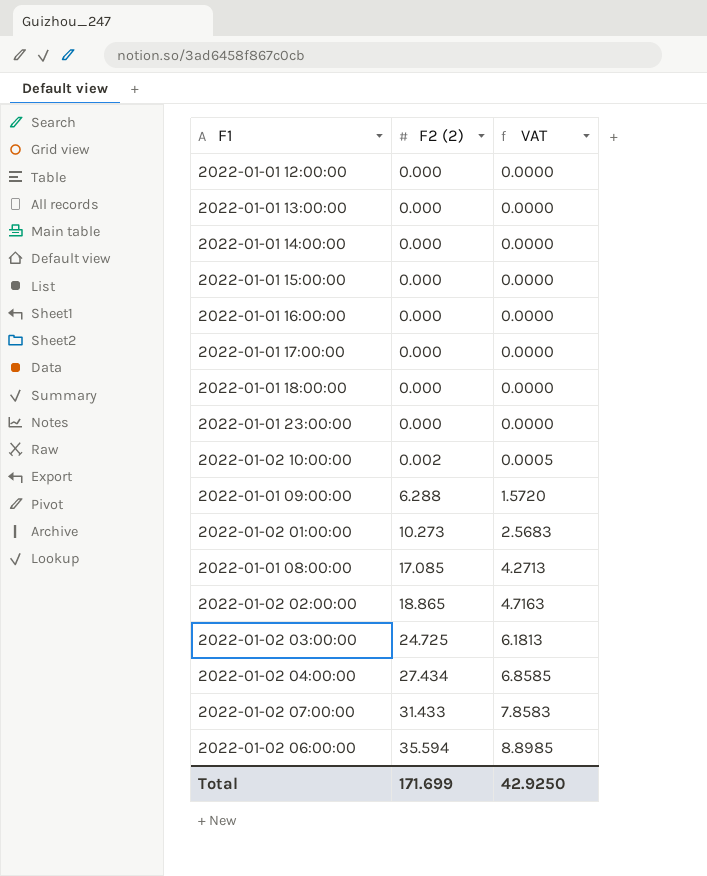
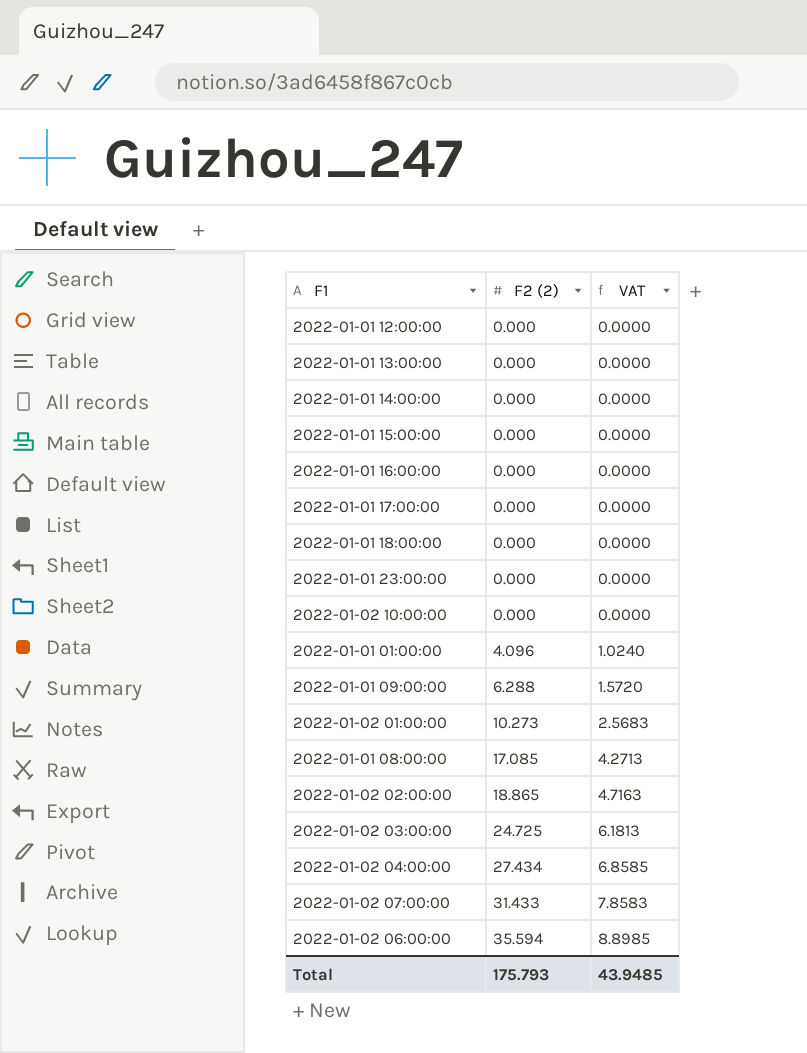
2022-01-02 10:00:00 | F2 (2): 0.002 -> 0.000
2022-01-02 10:00:00 | VAT: 0.0005 -> 0.0000
row 2022-01-01 01:00:00: none -> 4.096 | 1.0240
Total | F2 (2): 171.699 -> 175.793
Total | VAT: 42.9250 -> 43.9485

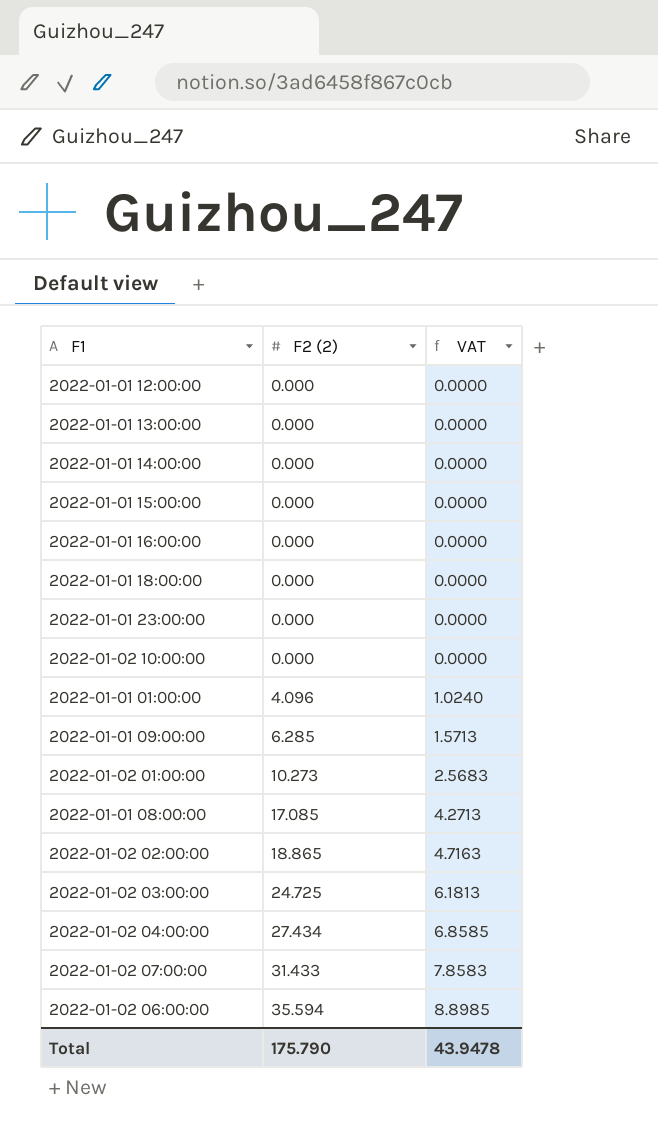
row 2022-01-01 17:00:00: 0.000 | 0.0000 -> none
2022-01-01 09:00:00 | F2 (2): 6.288 -> 6.285
2022-01-01 09:00:00 | VAT: 1.5720 -> 1.5713
Total | F2 (2): 175.793 -> 175.790
Total | VAT: 43.9485 -> 43.9478

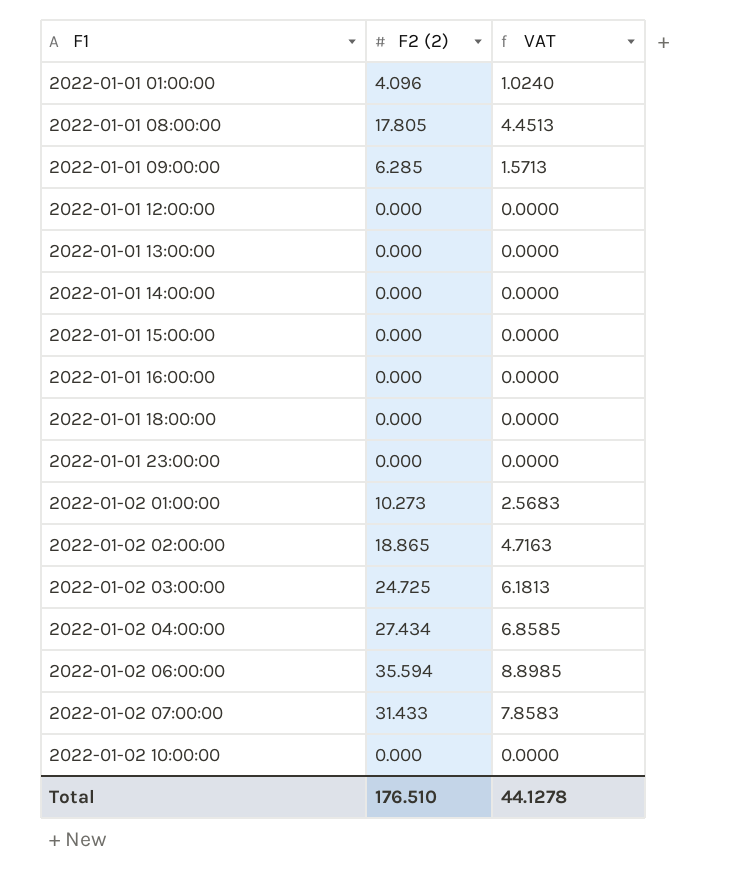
row order: F2 (2) ascending -> F1 ascending
2022-01-01 08:00:00 | F2 (2): 17.085 -> 17.805
2022-01-01 08:00:00 | VAT: 4.2713 -> 4.4513
Total | F2 (2): 175.790 -> 176.510
Total | VAT: 43.9478 -> 44.1278

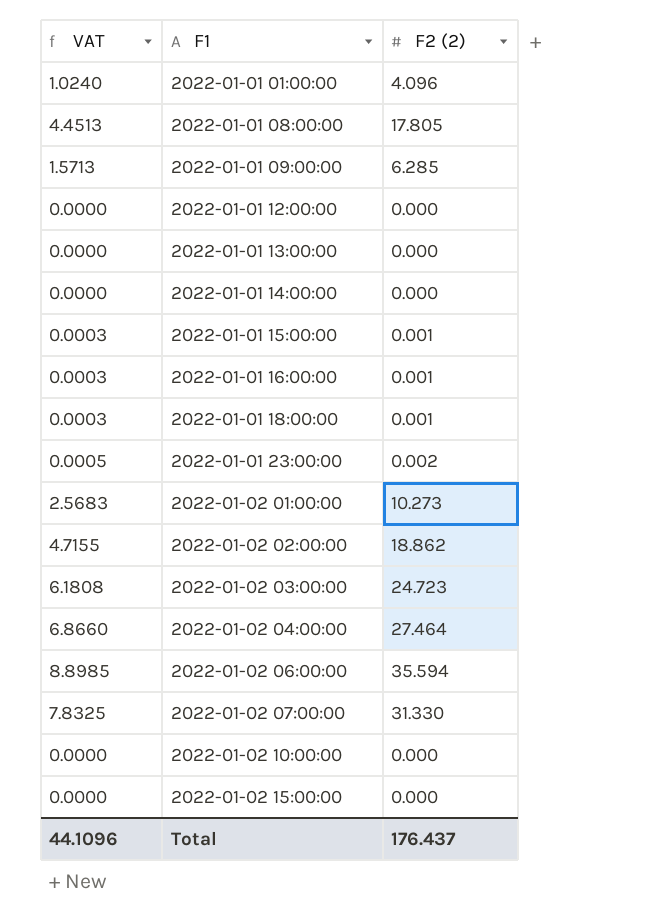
column VAT | position: 3 -> 1
2022-01-01 15:00:00 | VAT: 0.0000 -> 0.0003
2022-01-01 15:00:00 | F2 (2): 0.000 -> 0.001
2022-01-01 16:00:00 | VAT: 0.0000 -> 0.0003
2022-01-01 16:00:00 | F2 (2): 0.000 -> 0.001
2022-01-01 18:00:00 | VAT: 0.0000 -> 0.0003
2022-01-01 18:00:00 | F2 (2): 0.000 -> 0.001
2022-01-01 23:00:00 | VAT: 0.0000 -> 0.0005
2022-01-01 23:00:00 | F2 (2): 0.000 -> 0.002
2022-01-02 02:00:00 | VAT: 4.7163 -> 4.7155
2022-01-02 02:00:00 | F2 (2): 18.865 -> 18.862
2022-01-02 03:00:00 | VAT: 6.1813 -> 6.1808
2022-01-02 03:00:00 | F2 (2): 24.725 -> 24.723
2022-01-02 04:00:00 | VAT: 6.8585 -> 6.8660
2022-01-02 04:00:00 | F2 (2): 27.434 -> 27.464
2022-01-02 07:00:00 | VAT: 7.8583 -> 7.8325
2022-01-02 07:00:00 | F2 (2): 31.433 -> 31.330
row 2022-01-02 15:00:00: none -> 0.0000 | 0.000
Total | VAT: 44.1278 -> 44.1096
Total | F2 (2): 176.510 -> 176.437

